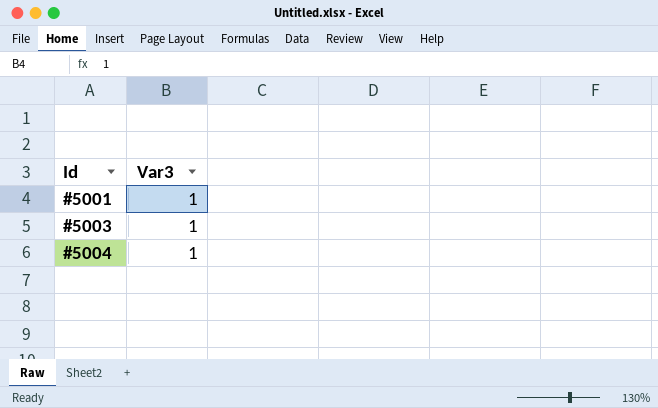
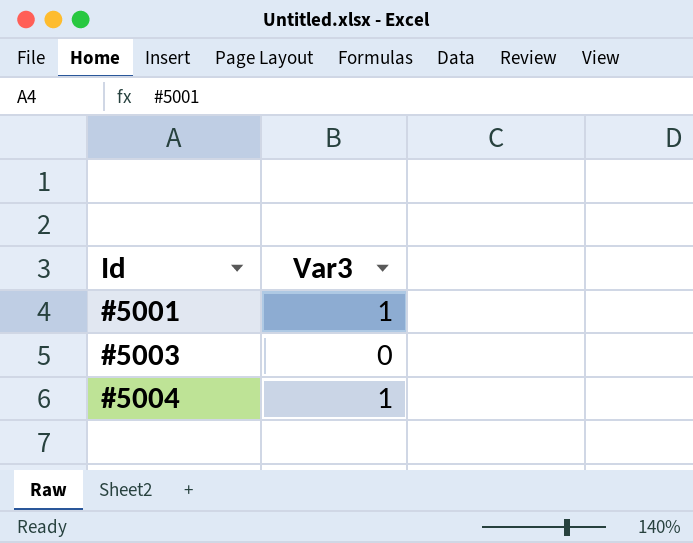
#5003 | Var3: 1 -> 0

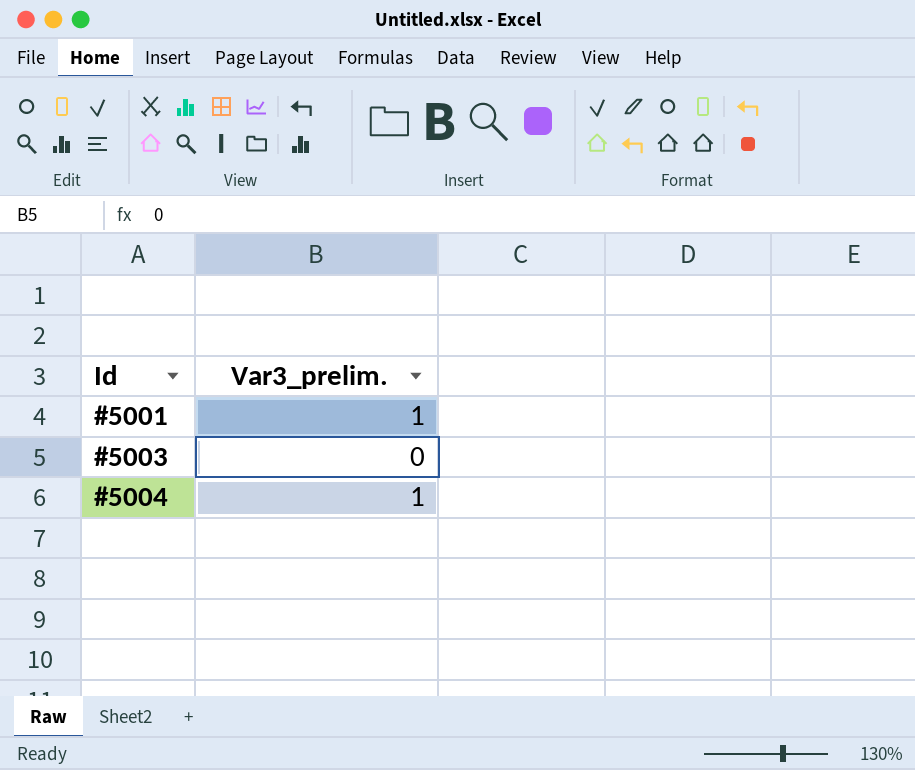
column name: Var3 -> Var3_prelim.

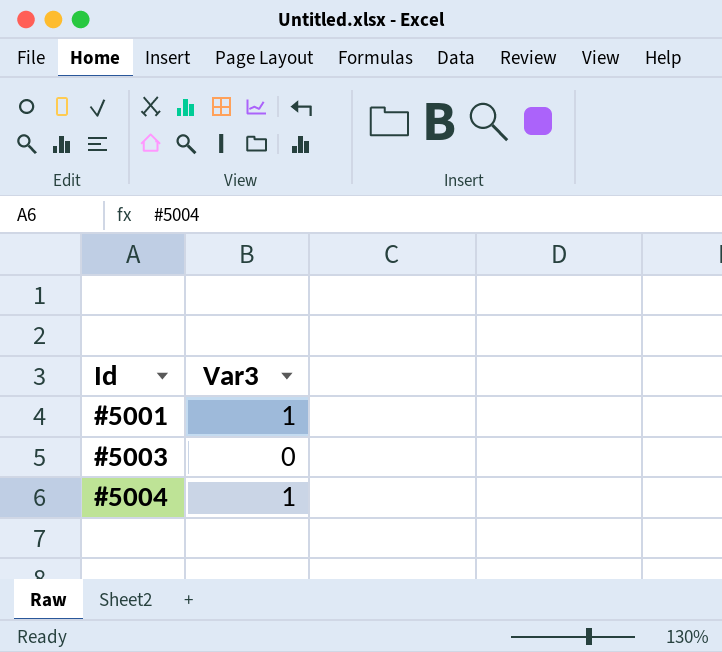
column name: Var3_prelim. -> Var3

